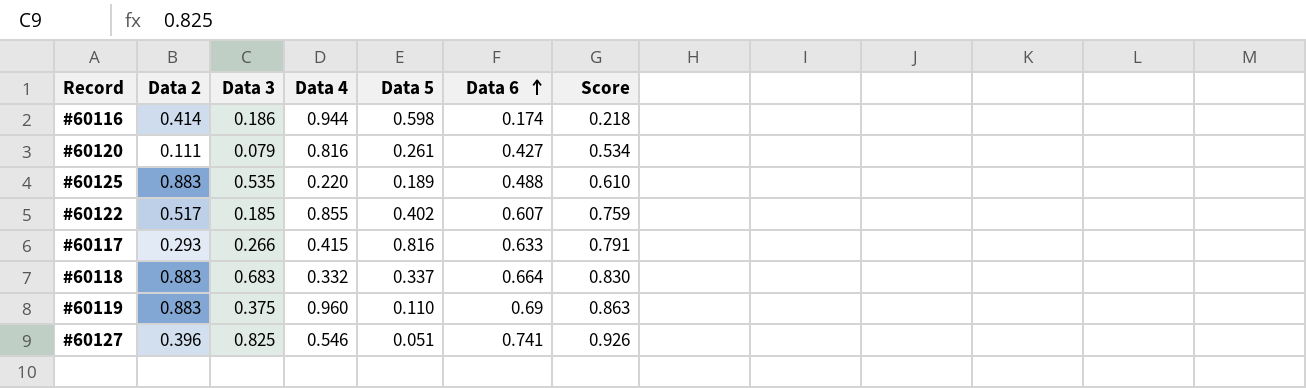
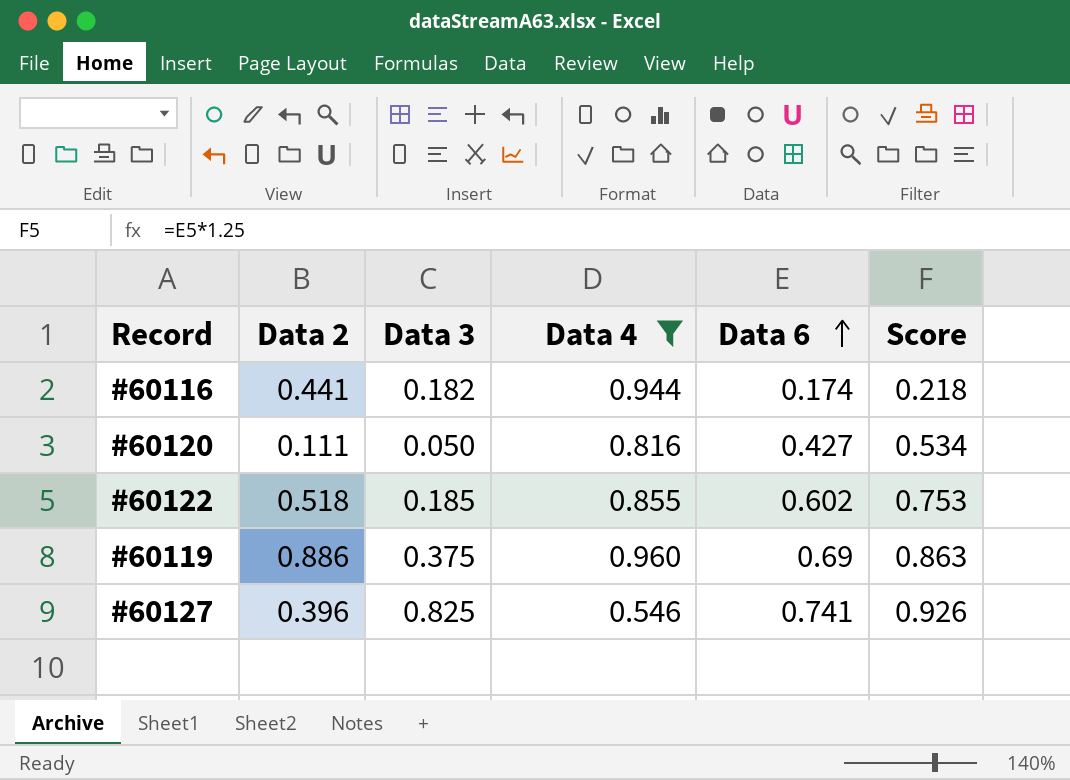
filter: none -> Data 4 >= 0.546
column Data 5 | position: 5 -> none
#60116 | Data 2: 0.414 -> 0.441
#60116 | Data 3: 0.186 -> 0.182
#60120 | Data 3: 0.079 -> 0.050
#60122 | Data 2: 0.517 -> 0.518
#60122 | Data 6: 0.607 -> 0.602
#60122 | Score: 0.759 -> 0.753
#60119 | Data 2: 0.883 -> 0.886

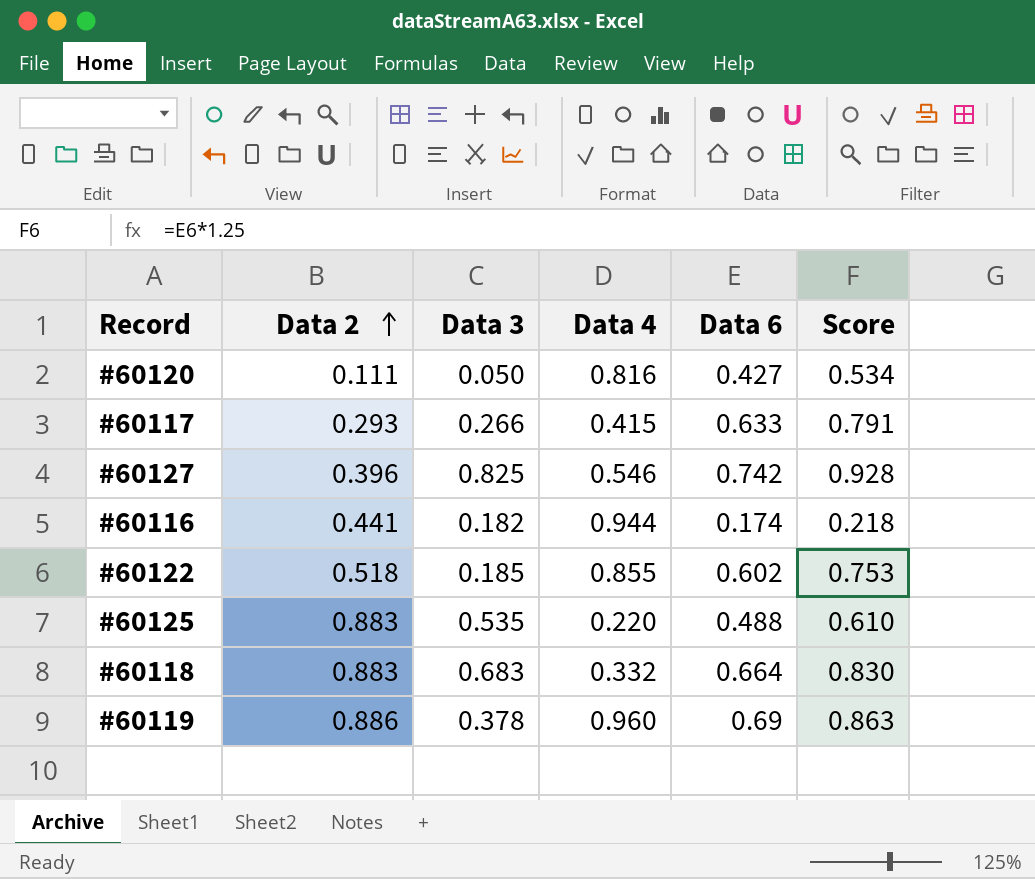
filter: Data 4 >= 0.546 -> none
row order: Data 6 ascending -> Data 2 ascending
#60127 | Data 6: 0.741 -> 0.742
#60127 | Score: 0.926 -> 0.928
#60119 | Data 3: 0.375 -> 0.378

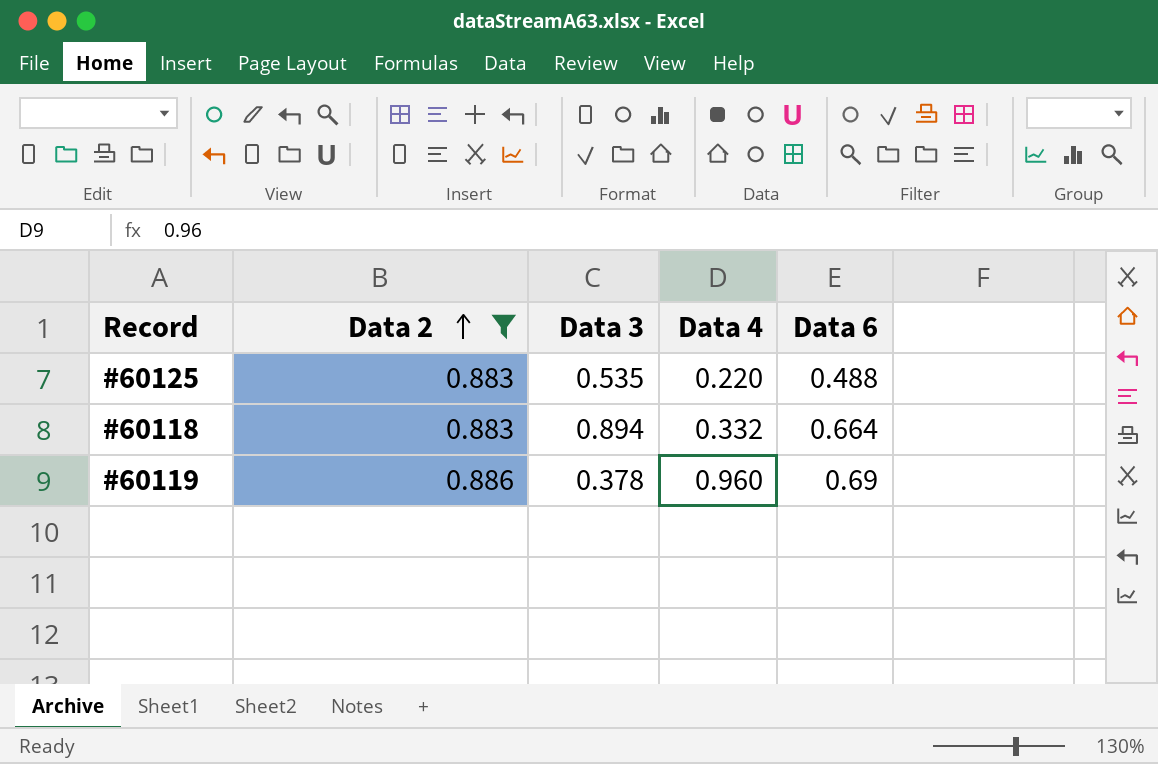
filter: none -> Data 2 >= 0.883
column Score | formula: [Data 6] * 1.25 -> none
#60118 | Data 3: 0.683 -> 0.894

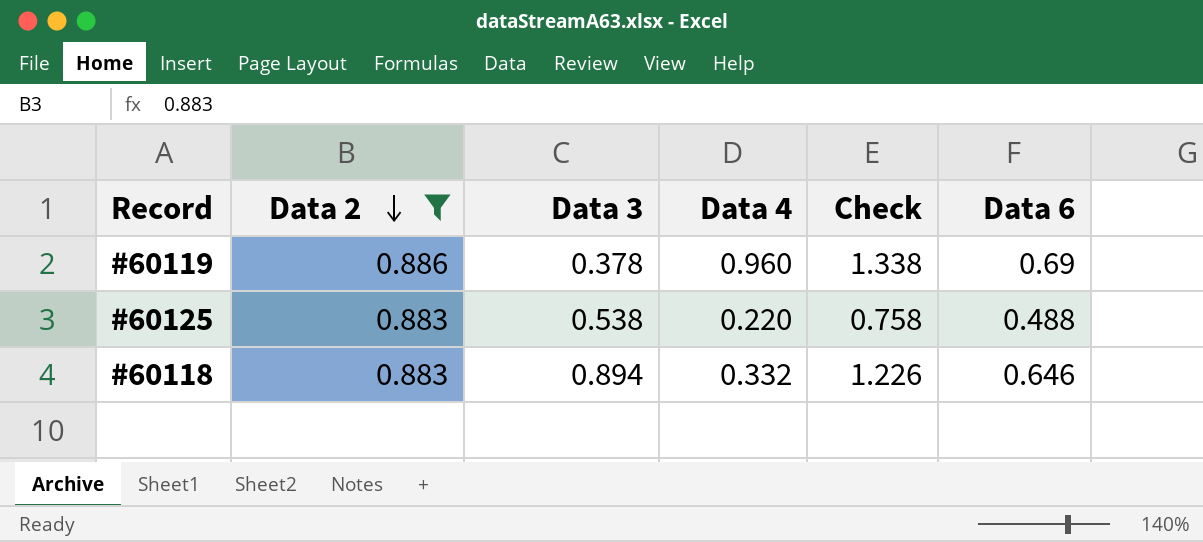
row order: Data 2 ascending -> Data 2 descending
column Check | formula: none -> [Data 3] + [Data 4]
#60125 | Data 3: 0.535 -> 0.538
#60118 | Data 6: 0.664 -> 0.646

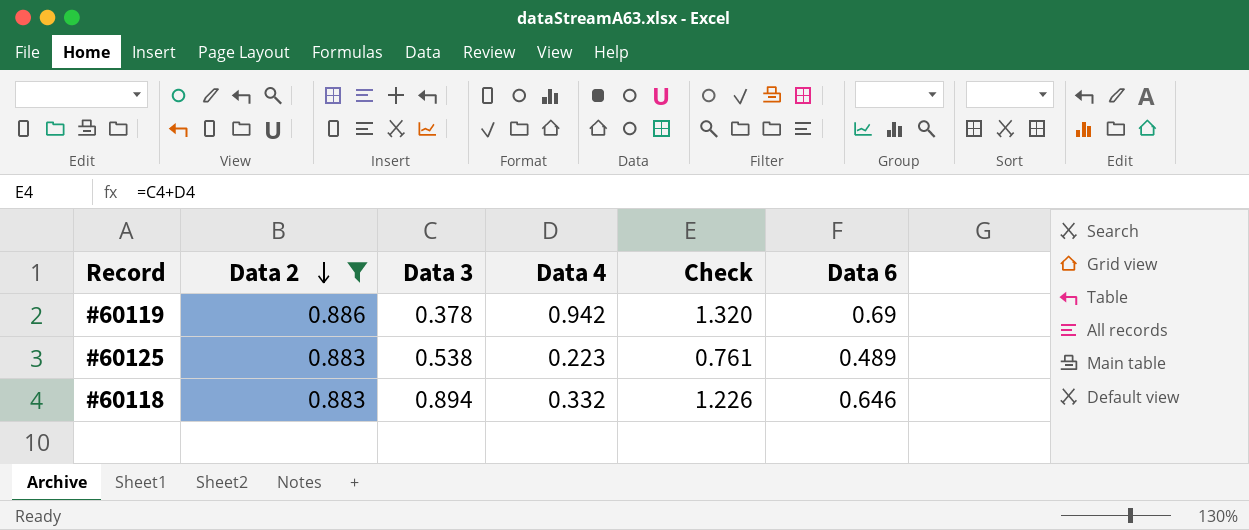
#60119 | Data 4: 0.960 -> 0.942
#60119 | Check: 1.338 -> 1.320
#60125 | Data 4: 0.220 -> 0.223
#60125 | Check: 0.758 -> 0.761
#60125 | Data 6: 0.488 -> 0.489

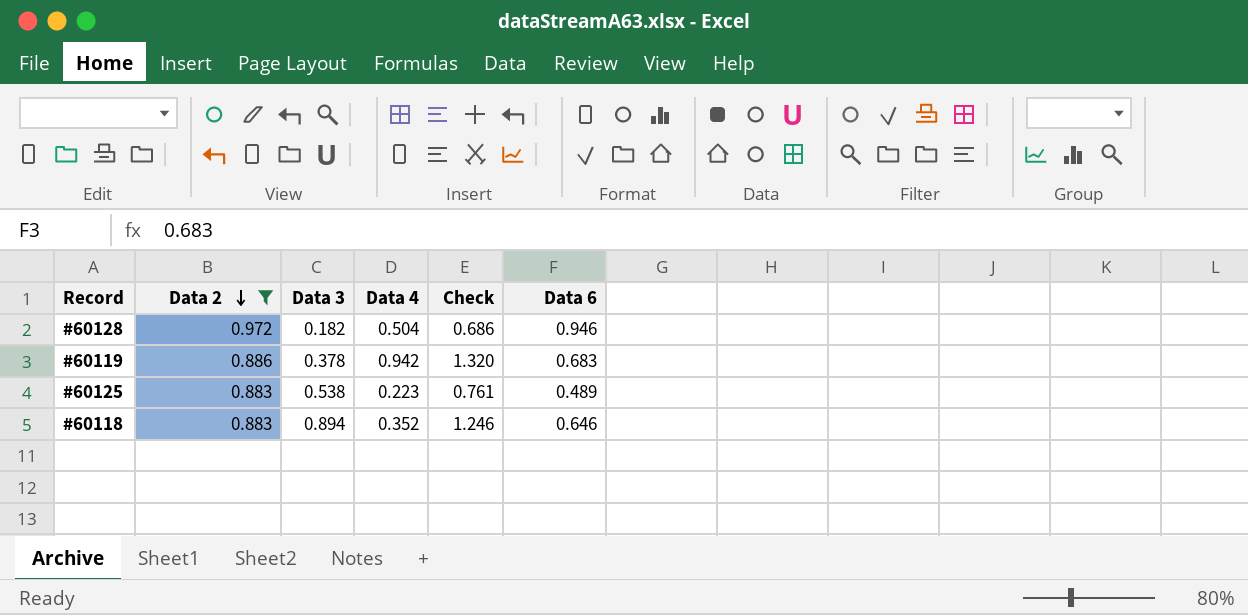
row #60128: none -> 0.972 | 0.182 | 0.504 | 0.686 | 0.946
#60119 | Data 6: 0.69 -> 0.683
#60118 | Data 4: 0.332 -> 0.352
#60118 | Check: 1.226 -> 1.246

